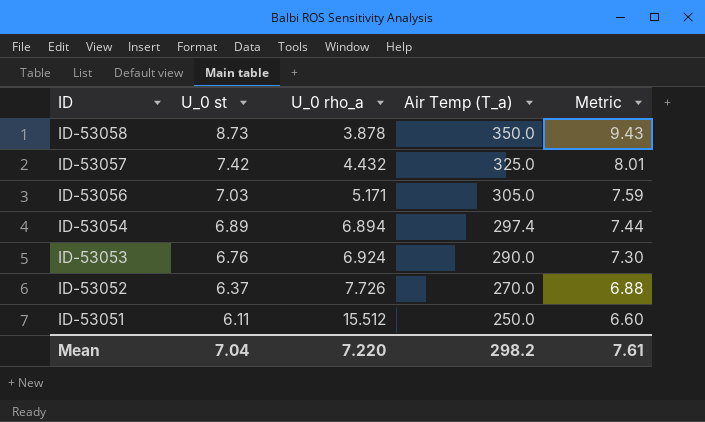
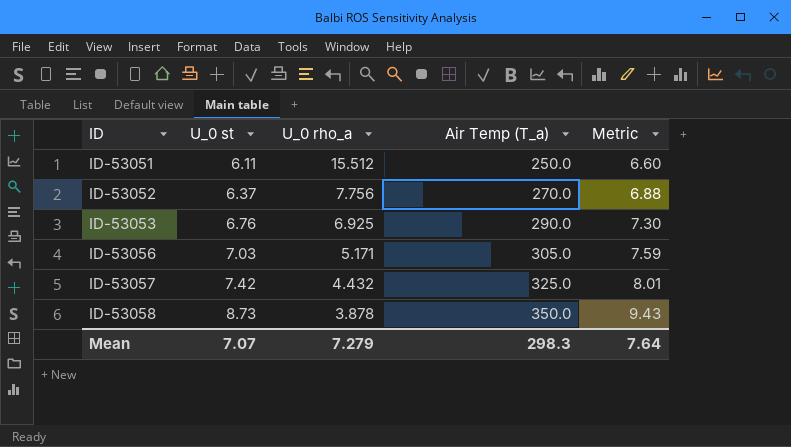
row order: ID descending -> ID ascending
row ID-53054: 6.89 | 6.894 | 297.4 | 7.44 -> none
ID-53052 | U_0 rho_a: 7.726 -> 7.756
ID-53053 | U_0 rho_a: 6.924 -> 6.925
Mean | U_0 st: 7.04 -> 7.07
Mean | U_0 rho_a: 7.220 -> 7.279
Mean | Air Temp (T_a): 298.2 -> 298.3
Mean | Metric: 7.61 -> 7.64

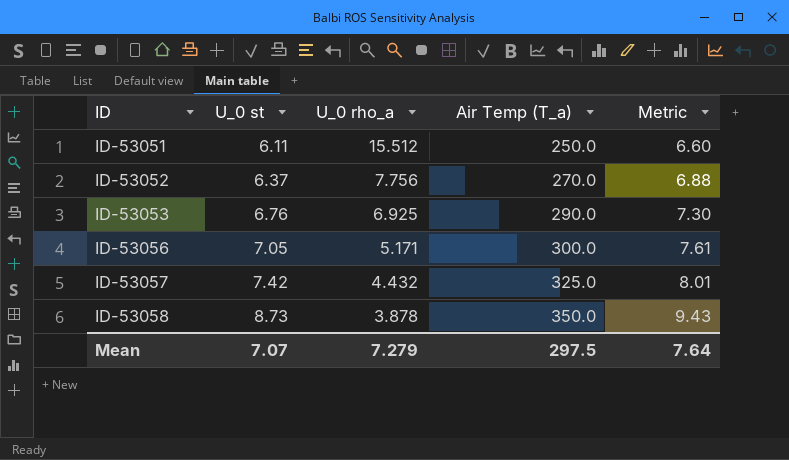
ID-53056 | U_0 st: 7.03 -> 7.05
ID-53056 | Air Temp (T_a): 305.0 -> 300.0
ID-53056 | Metric: 7.59 -> 7.61
Mean | Air Temp (T_a): 298.3 -> 297.5

